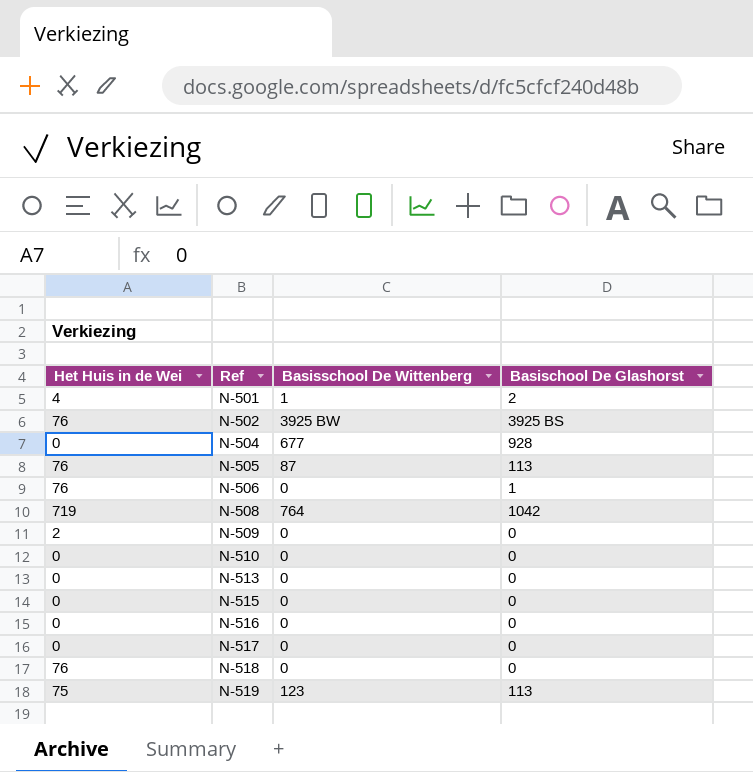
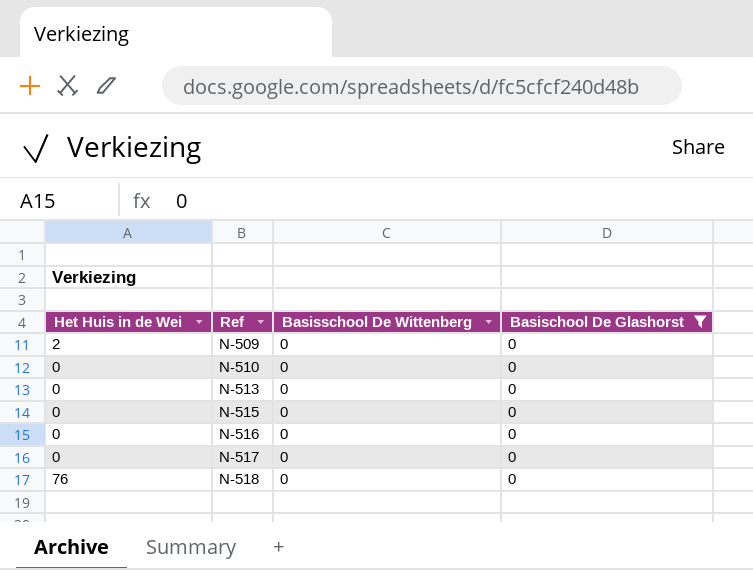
filter: none -> Basischool De Glashorst = 0

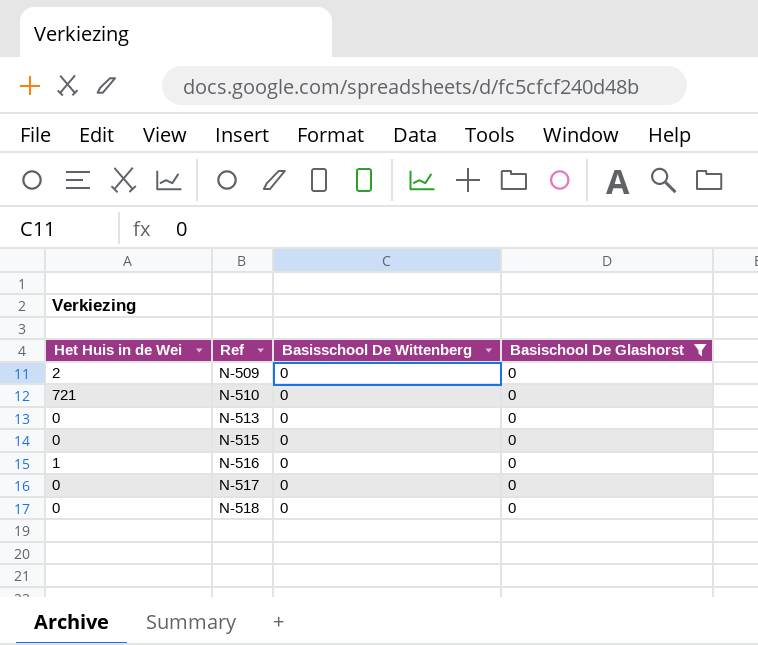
N-510 | Het Huis in de Wei: 0 -> 721
N-516 | Het Huis in de Wei: 0 -> 1
N-518 | Het Huis in de Wei: 76 -> 0

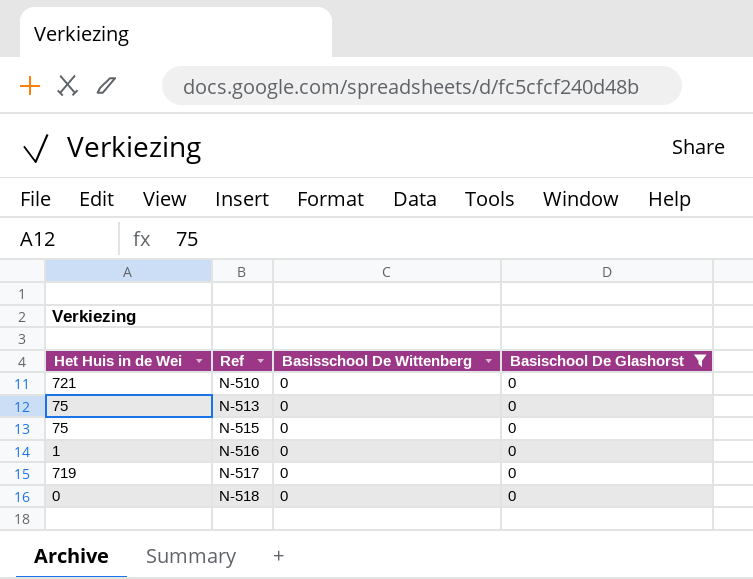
row N-509: 2 | 0 | 0 -> none
N-513 | Het Huis in de Wei: 0 -> 75
N-515 | Het Huis in de Wei: 0 -> 75
N-517 | Het Huis in de Wei: 0 -> 719

